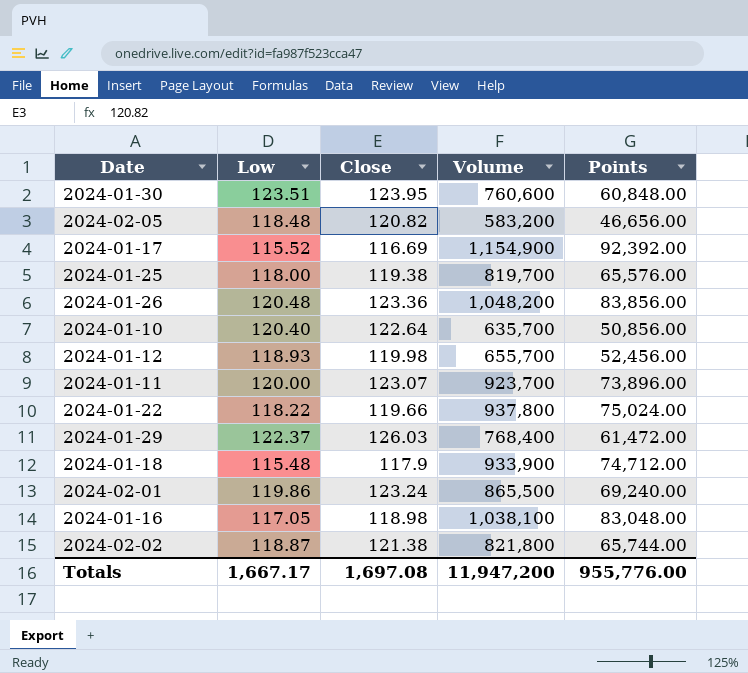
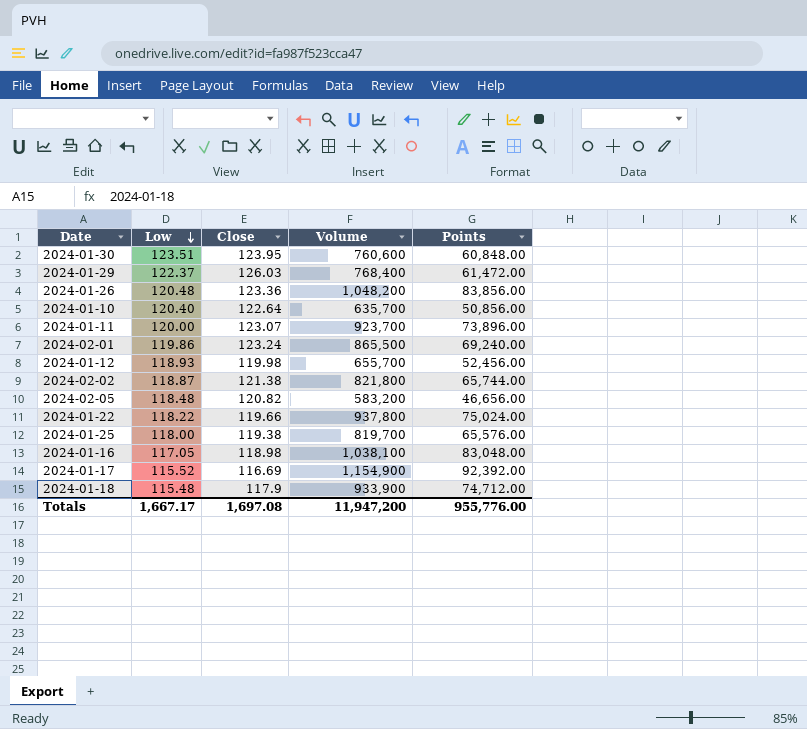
row order: none -> Low descending

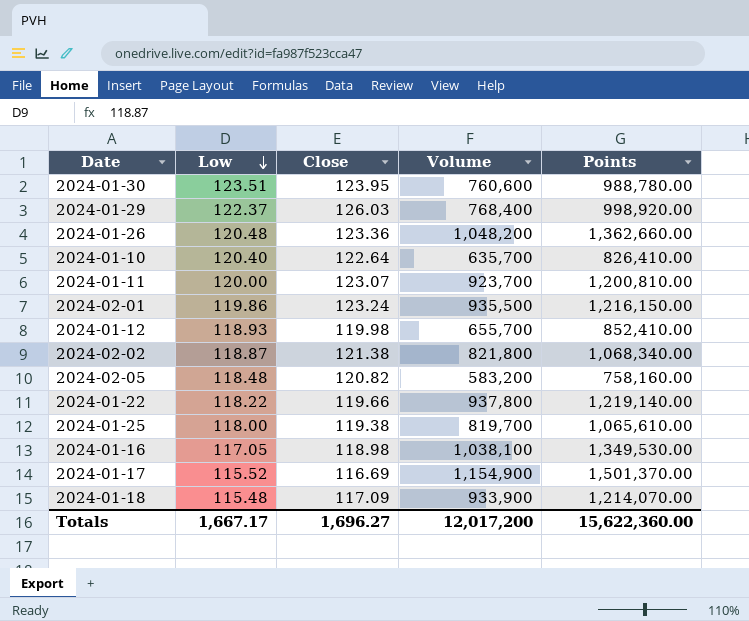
column Points | formula: [Volume] * 0.08 -> [Volume] * 1.3
2024-02-01 | Volume: 865,500 -> 935,500
2024-01-18 | Close: 117.9 -> 117.09
Totals | Close: 1,697.08 -> 1,696.27
Totals | Volume: 11,947,200 -> 12,017,200
Totals | Points: 955,776.00 -> 15,622,360.00

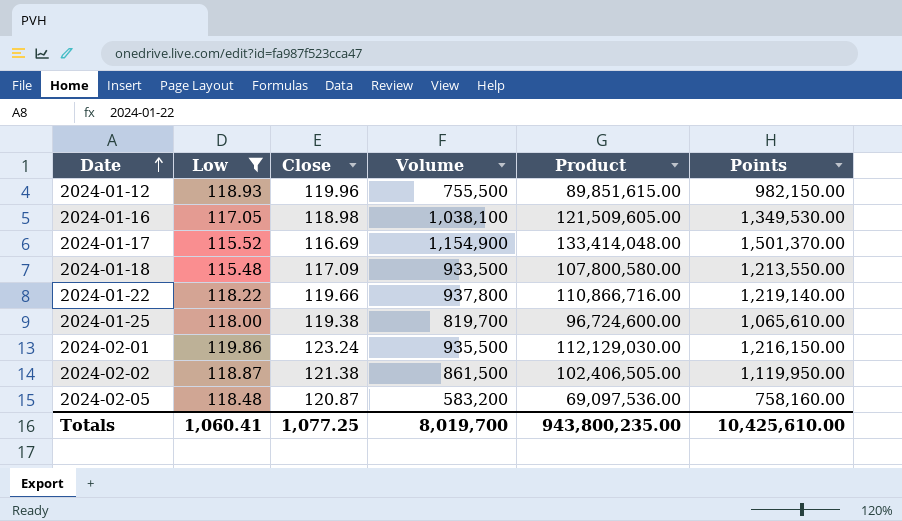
filter: none -> Low <= 119.86
row order: Low descending -> Date ascending
column Product | formula: none -> [Low] * [Volume]
2024-01-12 | Close: 119.98 -> 119.96
2024-01-12 | Volume: 655,700 -> 755,500
2024-01-12 | Points: 852,410.00 -> 982,150.00
2024-01-18 | Volume: 933,900 -> 933,500
2024-01-18 | Points: 1,214,070.00 -> 1,213,550.00
2024-02-02 | Volume: 821,800 -> 861,500
2024-02-02 | Points: 1,068,340.00 -> 1,119,950.00
2024-02-05 | Close: 120.82 -> 120.87
Totals | Low: 1,667.17 -> 1,060.41
Totals | Close: 1,696.27 -> 1,077.25
Totals | Volume: 12,017,200 -> 8,019,700
Totals | Points: 15,622,360.00 -> 10,425,610.00

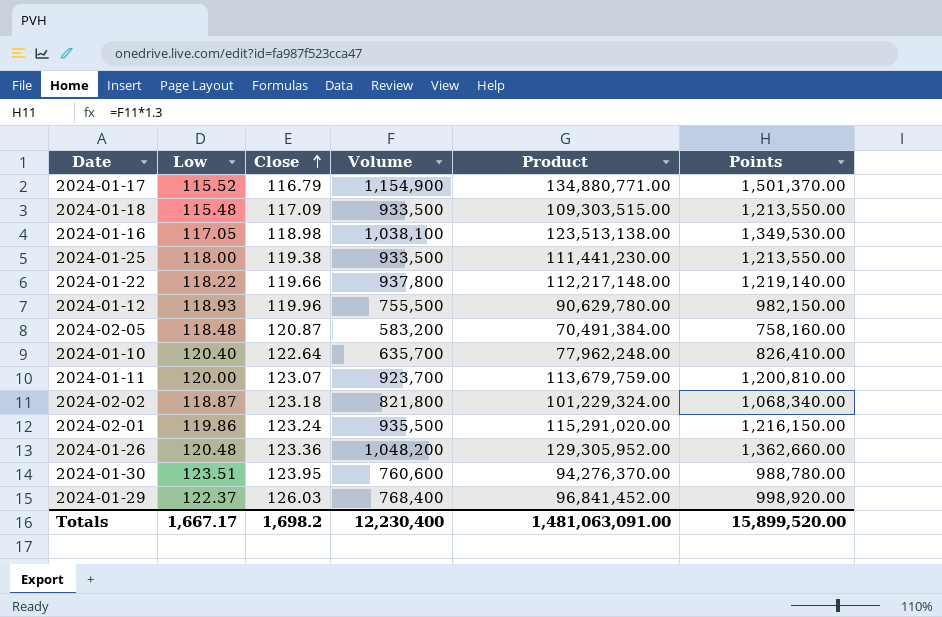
filter: Low <= 119.86 -> none
row order: Date ascending -> Close ascending
column Product | formula: [Low] * [Volume] -> [Close] * [Volume]
2024-01-17 | Close: 116.69 -> 116.79
2024-01-25 | Volume: 819,700 -> 933,500
2024-01-25 | Points: 1,065,610.00 -> 1,213,550.00
2024-02-02 | Close: 121.38 -> 123.18
2024-02-02 | Volume: 861,500 -> 821,800
2024-02-02 | Points: 1,119,950.00 -> 1,068,340.00
Totals | Low: 1,060.41 -> 1,667.17
Totals | Close: 1,077.25 -> 1,698.2
Totals | Volume: 8,019,700 -> 12,230,400
Totals | Product: 943,800,235.00 -> 1,481,063,091.00
Totals | Points: 10,425,610.00 -> 15,899,520.00

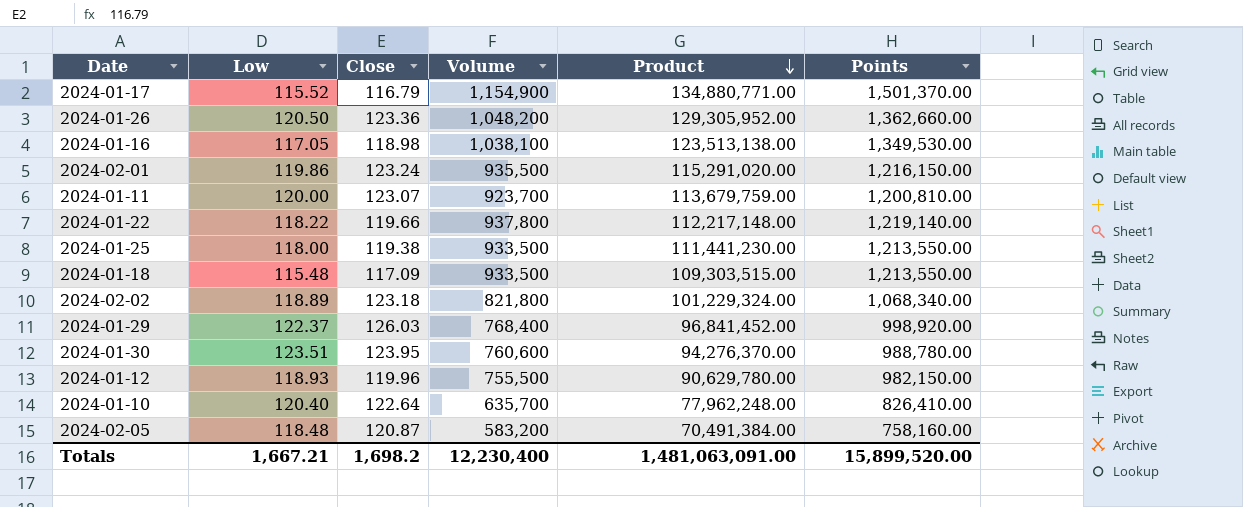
row order: Close ascending -> Product descending
2024-01-26 | Low: 120.48 -> 120.50
2024-02-02 | Low: 118.87 -> 118.89
Totals | Low: 1,667.17 -> 1,667.21

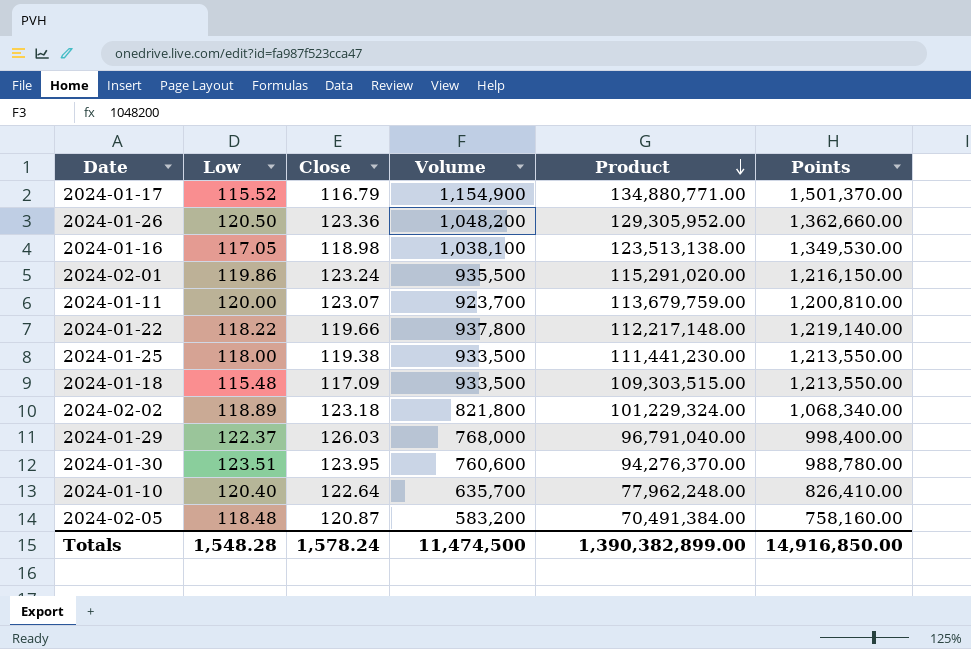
row 2024-01-12: 118.93 | 119.96 | 755,500 | 90,629,780.00 | 982,150.00 -> none
2024-01-29 | Volume: 768,400 -> 768,000
2024-01-29 | Product: 96,841,452.00 -> 96,791,040.00
2024-01-29 | Points: 998,920.00 -> 998,400.00
Totals | Low: 1,667.21 -> 1,548.28
Totals | Close: 1,698.2 -> 1,578.24
Totals | Volume: 12,230,400 -> 11,474,500
Totals | Product: 1,481,063,091.00 -> 1,390,382,899.00
Totals | Points: 15,899,520.00 -> 14,916,850.00

